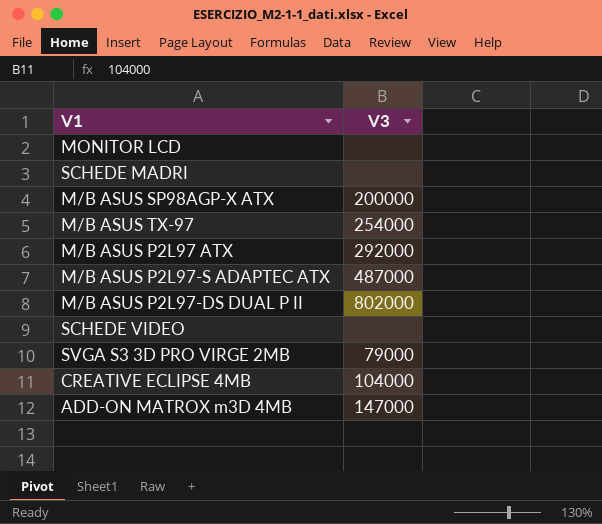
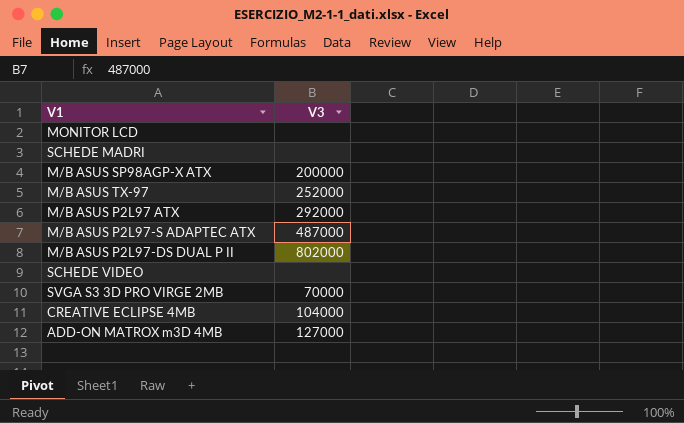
M/B ASUS TX-97 | V3: 254000 -> 252000
SVGA S3 3D PRO VIRGE 2MB | V3: 79000 -> 70000
ADD-ON MATROX m3D 4MB | V3: 147000 -> 127000

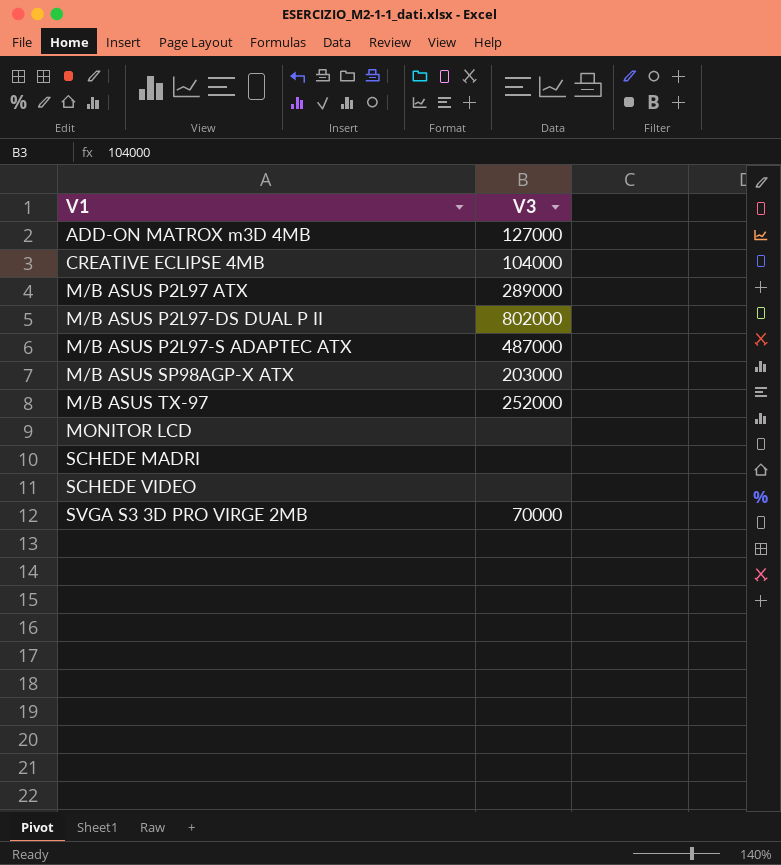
row order: none -> V1 ascending
M/B ASUS P2L97 ATX | V3: 292000 -> 289000
M/B ASUS SP98AGP-X ATX | V3: 200000 -> 203000

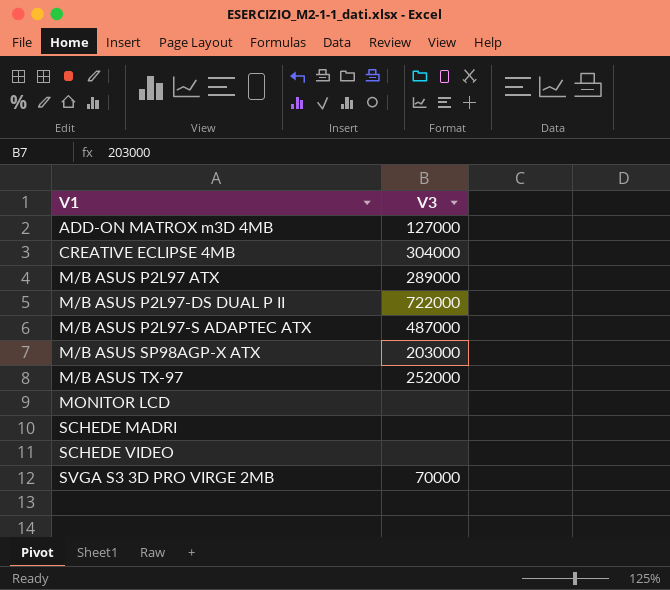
CREATIVE ECLIPSE 4MB | V3: 104000 -> 304000
M/B ASUS P2L97-DS DUAL P II | V3: 802000 -> 722000

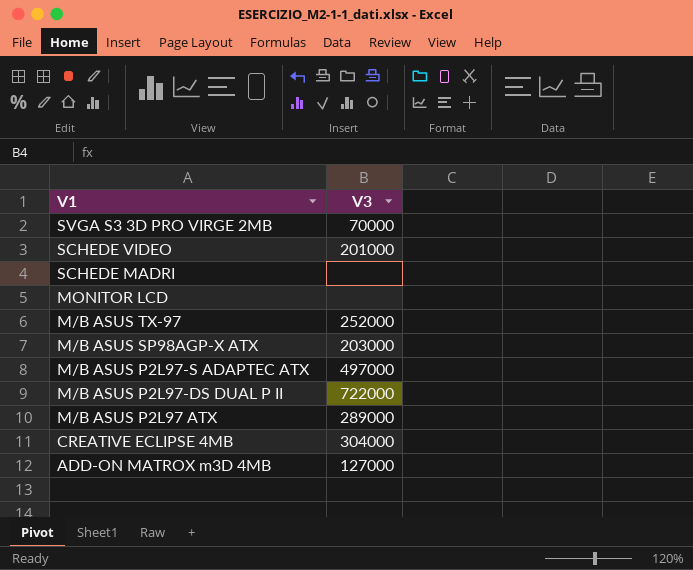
row order: V1 ascending -> V1 descending
SCHEDE VIDEO | V3: none -> 201000
M/B ASUS P2L97-S ADAPTEC ATX | V3: 487000 -> 497000

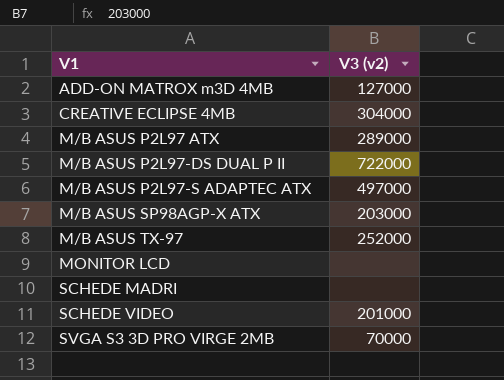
row order: V1 descending -> V1 ascending
column name: V3 -> V3 (v2)

